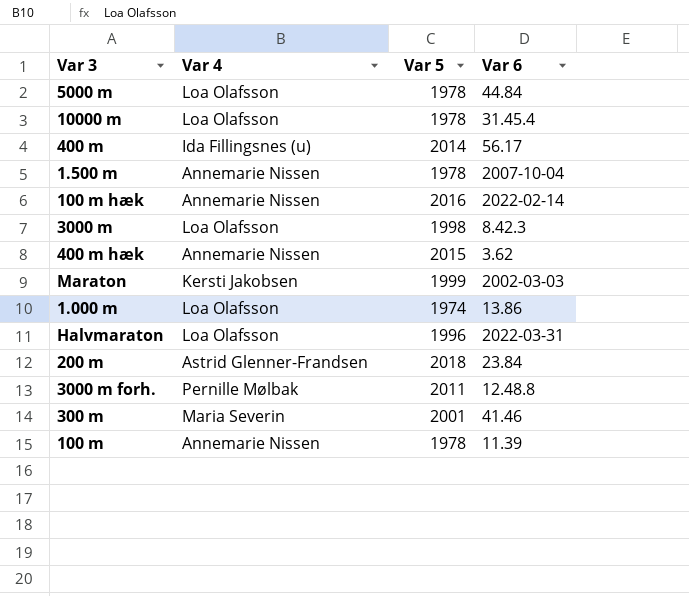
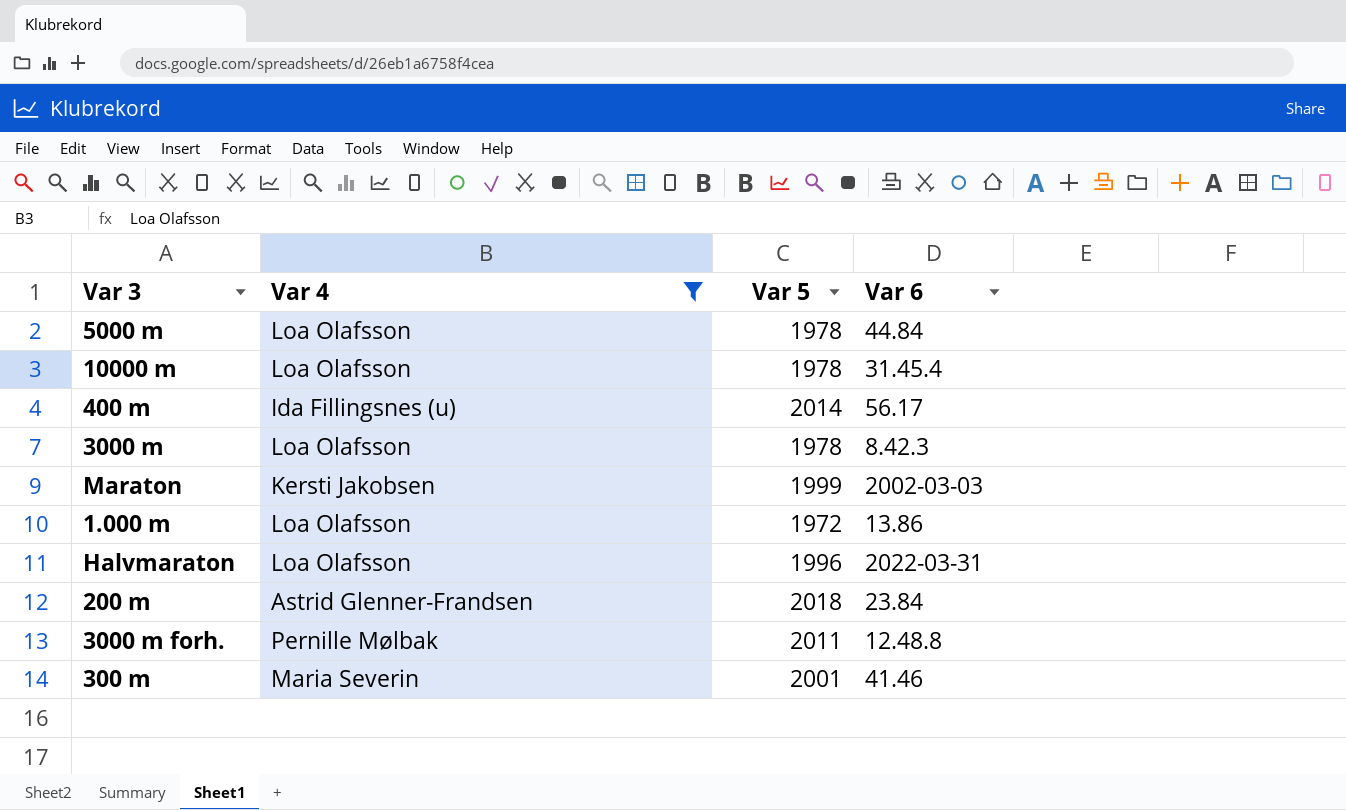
filter: none -> Var 4 != Annemarie Nissen
3000 m | Var 5: 1998 -> 1978
1.000 m | Var 5: 1974 -> 1972

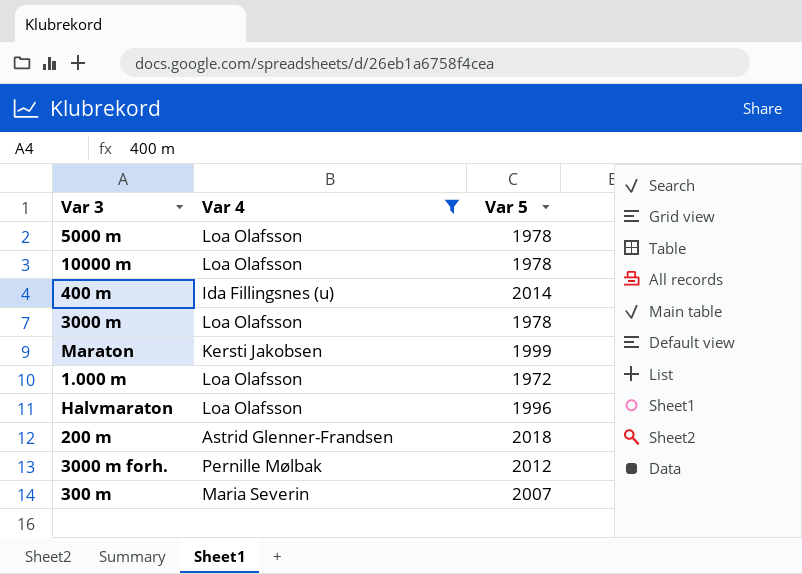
column Var 6 | position: 4 -> none
3000 m forh. | Var 5: 2011 -> 2012
300 m | Var 5: 2001 -> 2007

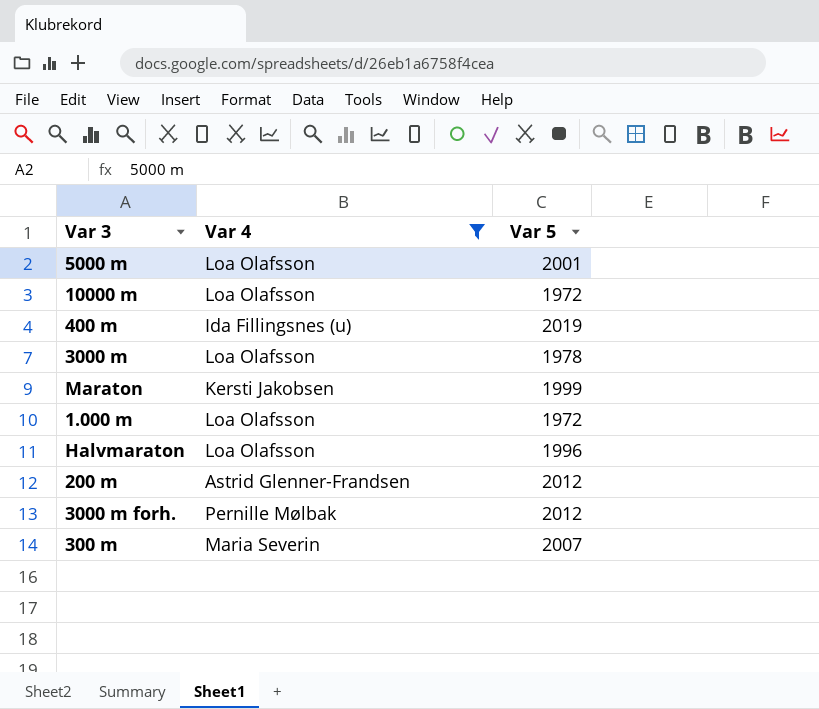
5000 m | Var 5: 1978 -> 2001
10000 m | Var 5: 1978 -> 1972
400 m | Var 5: 2014 -> 2019
200 m | Var 5: 2018 -> 2012

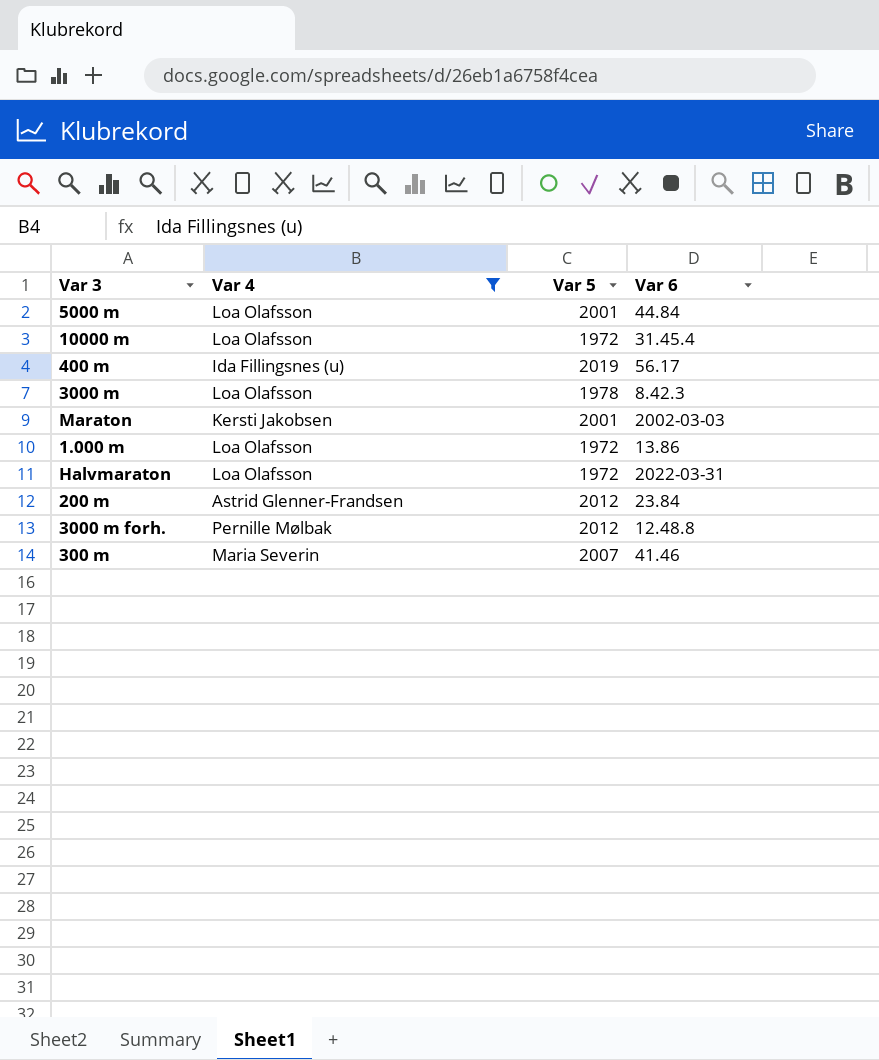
column Var 6 | position: none -> 4
Maraton | Var 5: 1999 -> 2001
Halvmaraton | Var 5: 1996 -> 1972

